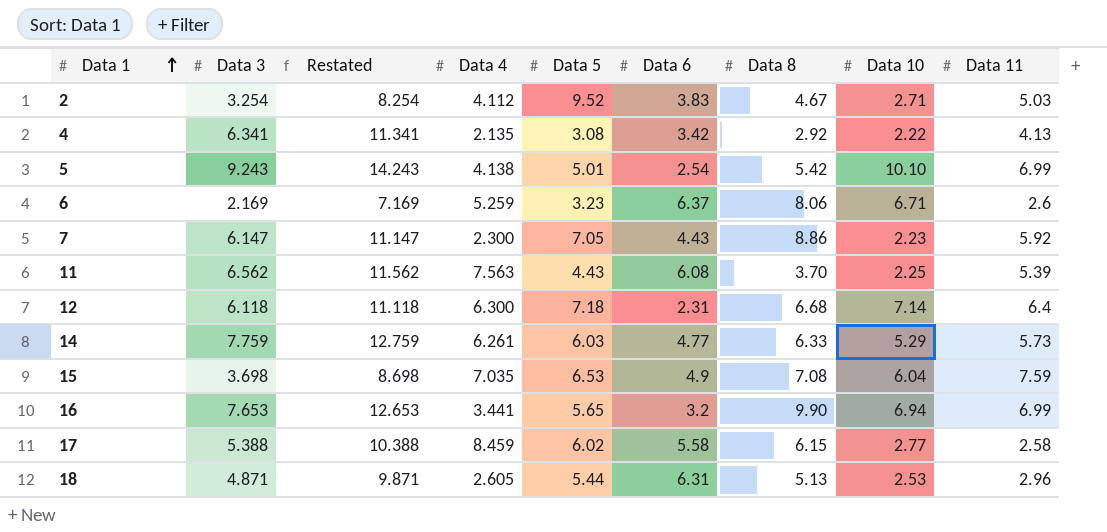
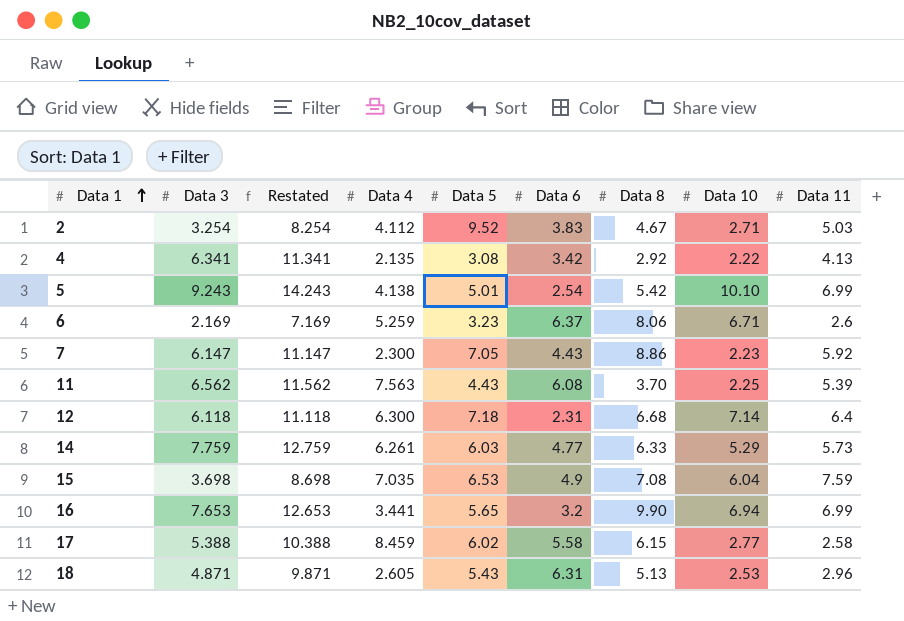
18 | Data 5: 5.44 -> 5.43

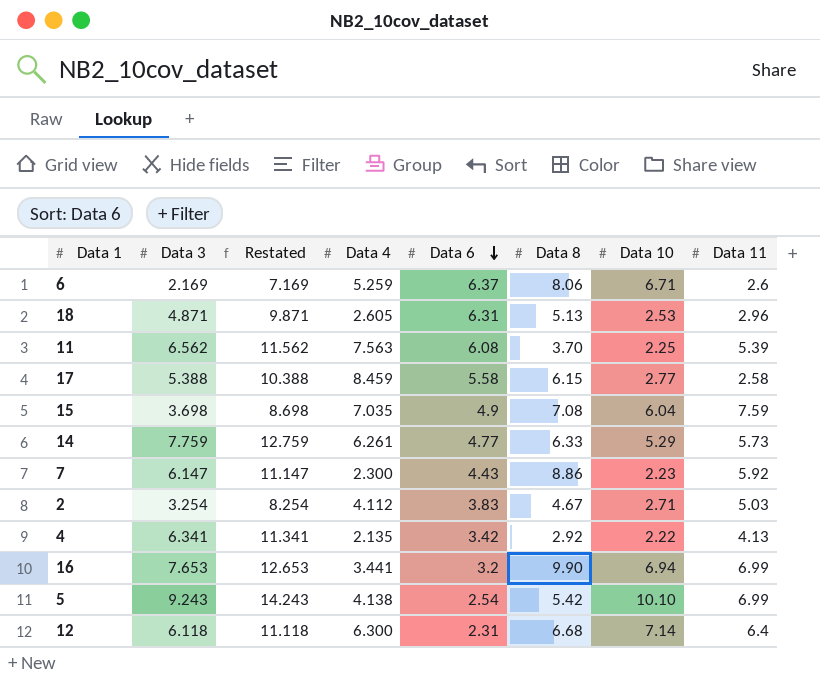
row order: Data 1 ascending -> Data 6 descending
column Data 5 | position: 5 -> none

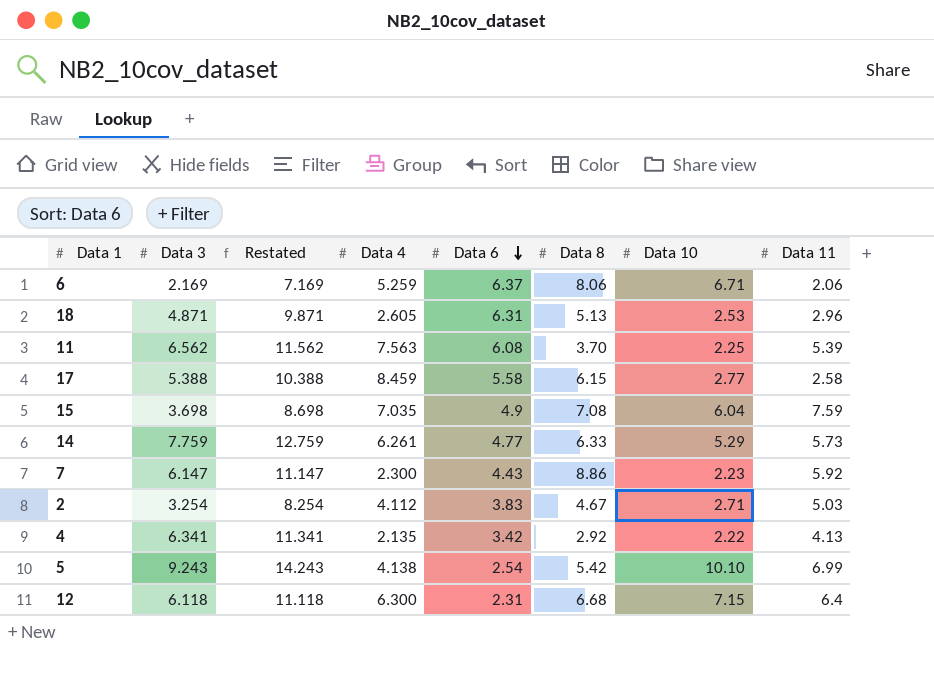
row 16: 7.653 | 12.653 | 3.441 | 3.2 | 9.90 | 6.94 | 6.99 -> none
6 | Data 11: 2.6 -> 2.06
12 | Data 10: 7.14 -> 7.15

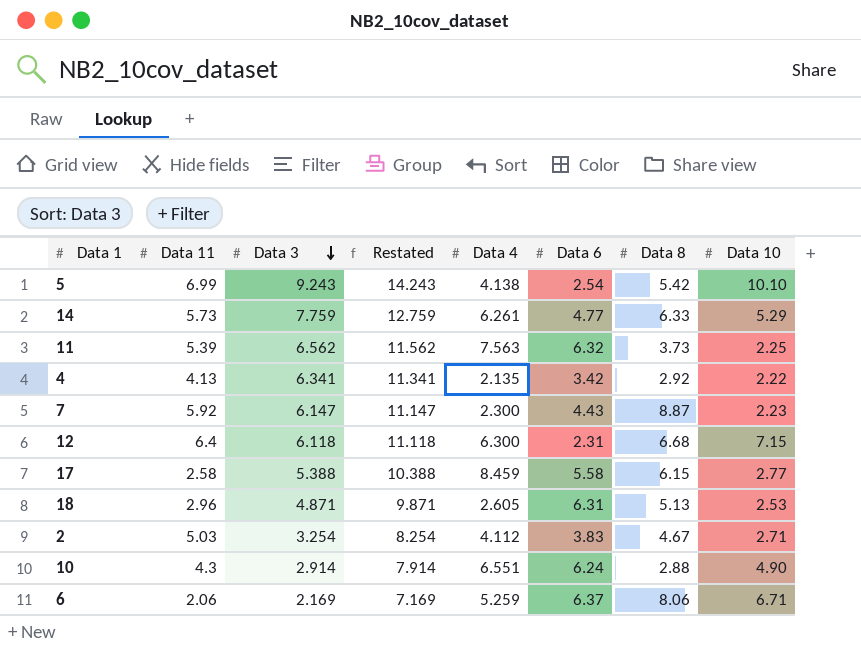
row order: Data 6 descending -> Data 3 descending
column Data 11 | position: 8 -> 2
row 15: 3.698 | 8.698 | 7.035 | 4.9 | 7.08 | 6.04 | 7.59 -> none
11 | Data 6: 6.08 -> 6.32
11 | Data 8: 3.70 -> 3.73
7 | Data 8: 8.86 -> 8.87
row 10: none -> 4.3 | 2.914 | 7.914 | 6.551 | 6.24 | 2.88 | 4.90

